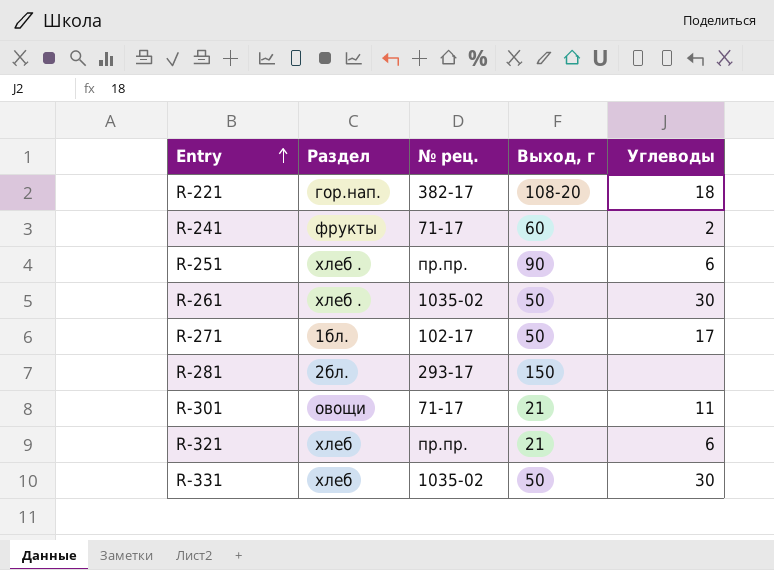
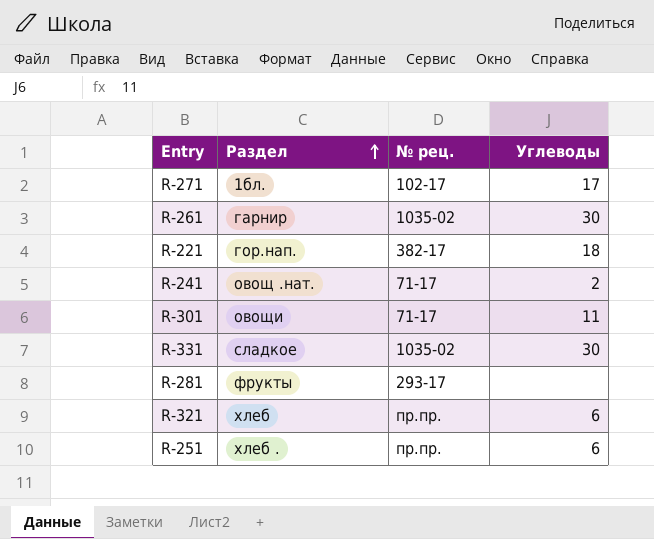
row order: Entry ascending -> Раздел ascending
column Выход, г | position: 4 -> none
R-261 | Раздел: хлеб . -> гарнир
R-241 | Раздел: фрукты -> овощ .нат.
R-331 | Раздел: хлеб -> сладкое
R-281 | Раздел: 2бл. -> фрукты

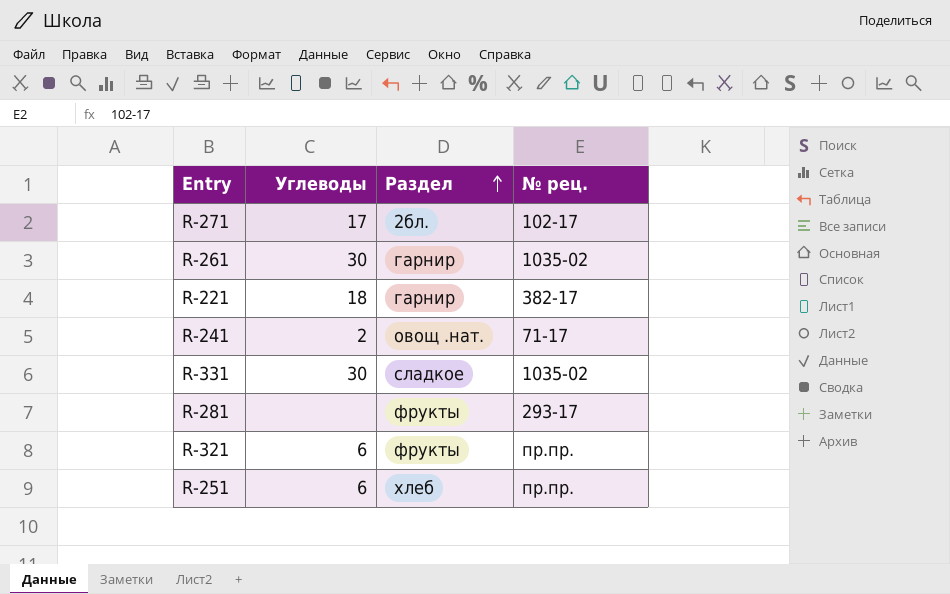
column Углеводы | position: 4 -> 2
row R-301: овощи | 71-17 | 11 -> none
R-271 | Раздел: 1бл. -> 2бл.
R-221 | Раздел: гор.нап. -> гарнир
R-321 | Раздел: хлеб -> фрукты
R-251 | Раздел: хлеб . -> хлеб

